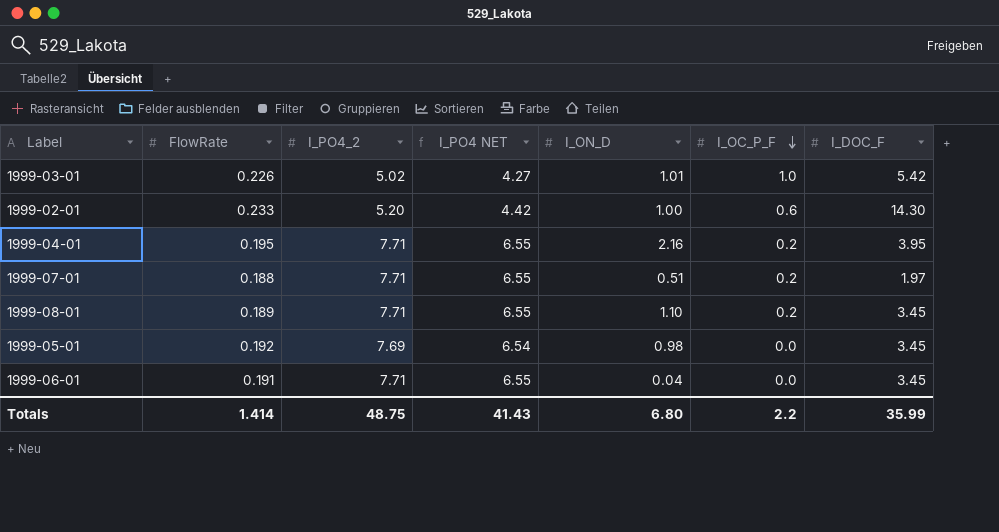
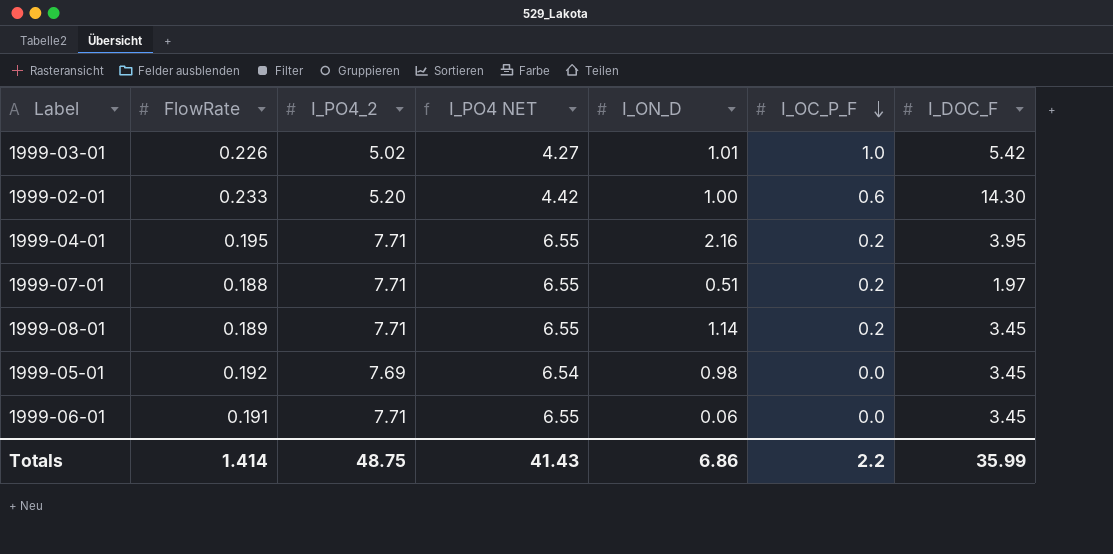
1999-08-01 | I_ON_D: 1.10 -> 1.14
1999-06-01 | I_ON_D: 0.04 -> 0.06
Totals | I_ON_D: 6.80 -> 6.86

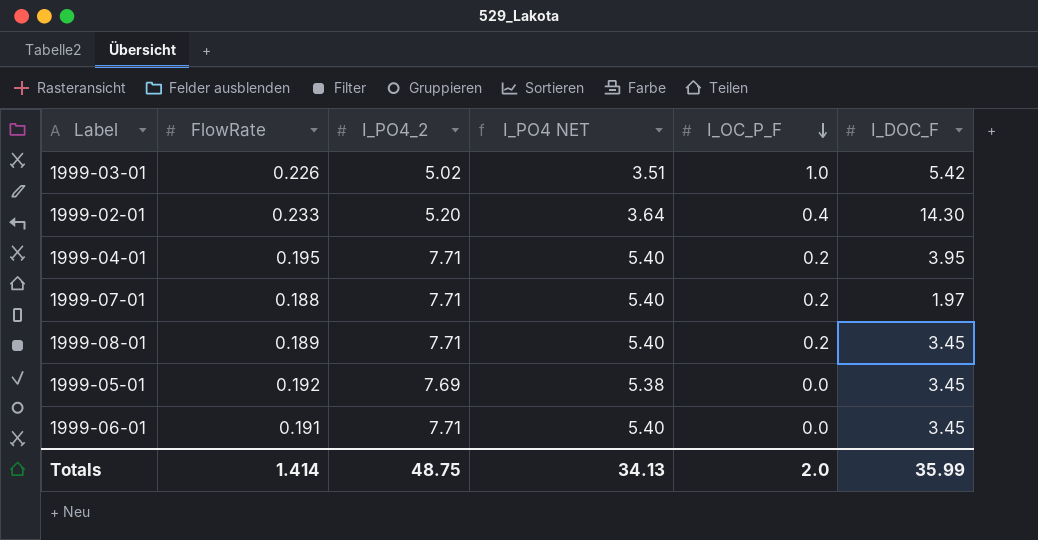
column I_ON_D | position: 5 -> none
column I_PO4 NET | formula: [I_PO4_2] * 0.85 -> [I_PO4_2] * 0.7
1999-02-01 | I_OC_P_F: 0.6 -> 0.4
Totals | I_PO4 NET: 41.43 -> 34.13
Totals | I_OC_P_F: 2.2 -> 2.0

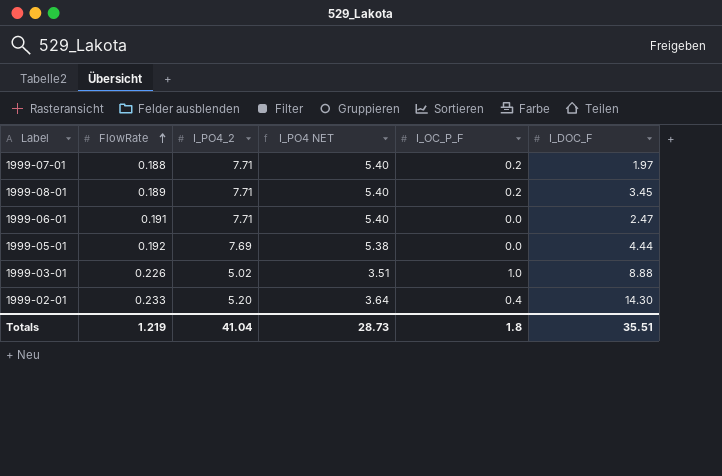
row order: I_OC_P_F descending -> FlowRate ascending
row 1999-04-01: 0.195 | 7.71 | 5.40 | 0.2 | 3.95 -> none
1999-06-01 | I_DOC_F: 3.45 -> 2.47
1999-05-01 | I_DOC_F: 3.45 -> 4.44
1999-03-01 | I_DOC_F: 5.42 -> 8.88
Totals | FlowRate: 1.414 -> 1.219
Totals | I_PO4_2: 48.75 -> 41.04
Totals | I_PO4 NET: 34.13 -> 28.73
Totals | I_OC_P_F: 2.0 -> 1.8
Totals | I_DOC_F: 35.99 -> 35.51

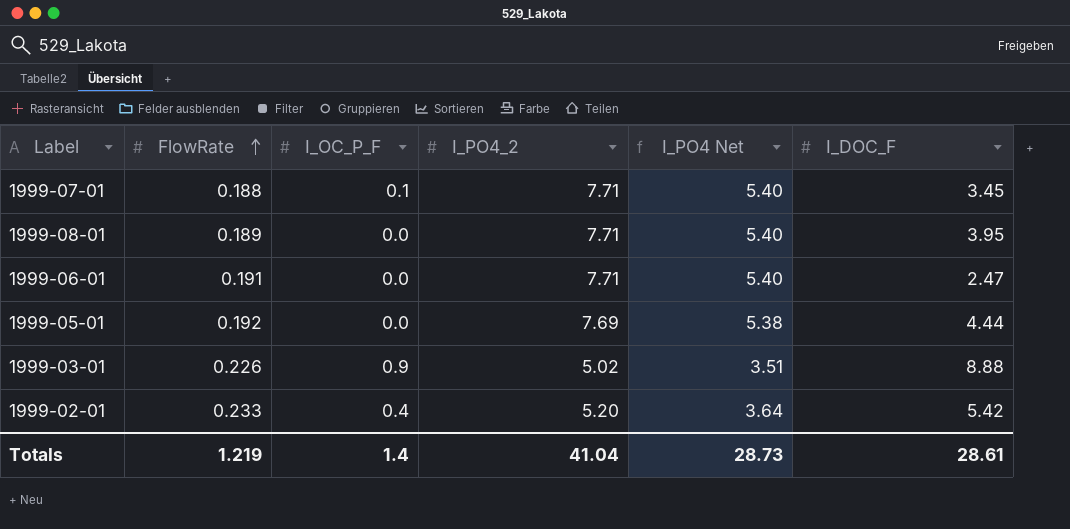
column I_OC_P_F | position: 5 -> 3
column name: I_PO4 NET -> I_PO4 Net
1999-07-01 | I_OC_P_F: 0.2 -> 0.1
1999-07-01 | I_DOC_F: 1.97 -> 3.45
1999-08-01 | I_OC_P_F: 0.2 -> 0.0
1999-08-01 | I_DOC_F: 3.45 -> 3.95
1999-03-01 | I_OC_P_F: 1.0 -> 0.9
1999-02-01 | I_DOC_F: 14.30 -> 5.42
Totals | I_OC_P_F: 1.8 -> 1.4
Totals | I_DOC_F: 35.51 -> 28.61

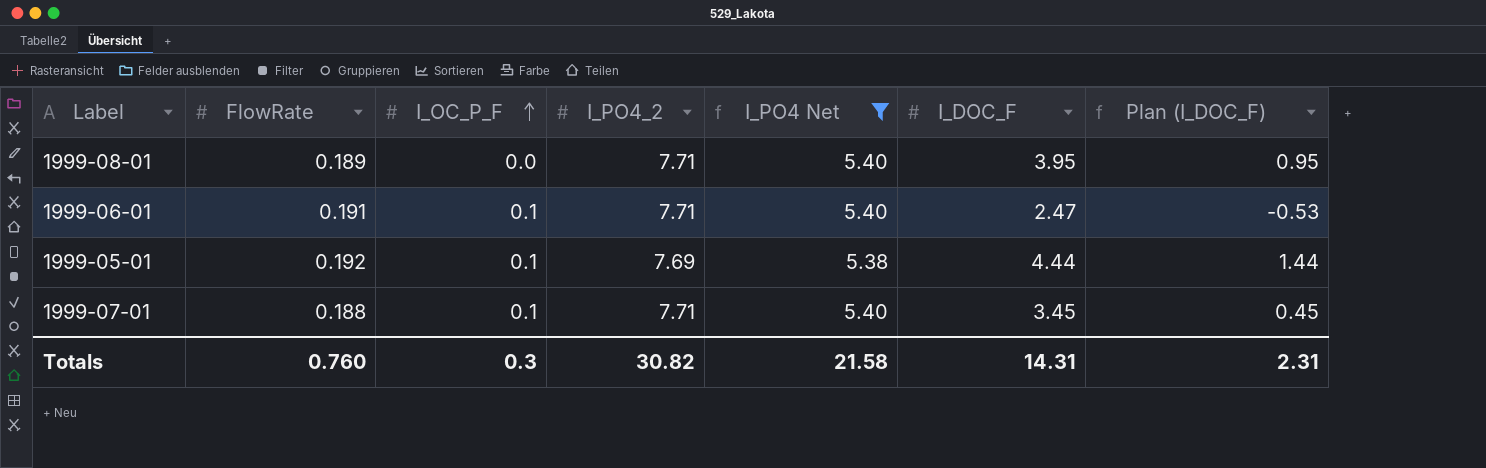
filter: none -> I_PO4 Net >= 5.38
row order: FlowRate ascending -> I_OC_P_F ascending
column Plan (I_DOC_F) | formula: none -> [I_DOC_F] - 3
1999-06-01 | I_OC_P_F: 0.0 -> 0.1
1999-05-01 | I_OC_P_F: 0.0 -> 0.1
Totals | FlowRate: 1.219 -> 0.760
Totals | I_OC_P_F: 1.4 -> 0.3
Totals | I_PO4_2: 41.04 -> 30.82
Totals | I_PO4 Net: 28.73 -> 21.58
Totals | I_DOC_F: 28.61 -> 14.31

